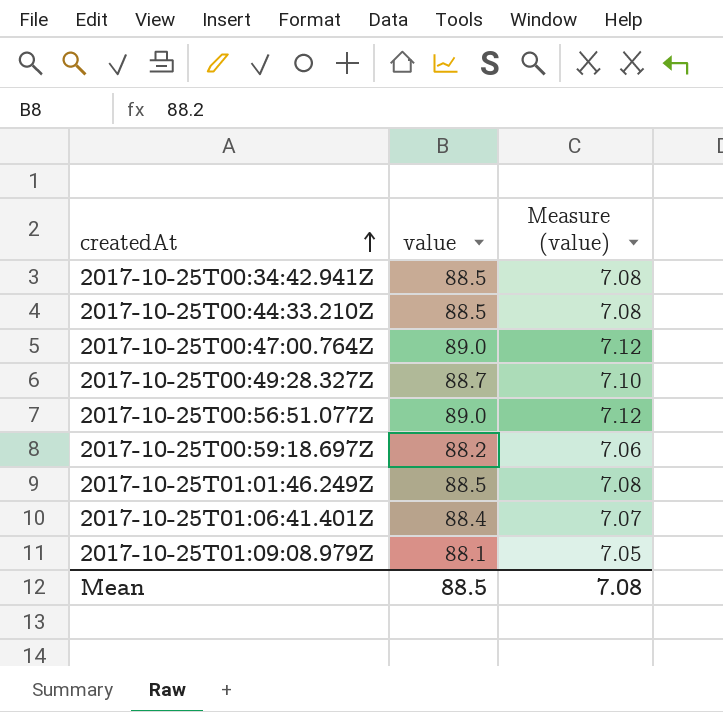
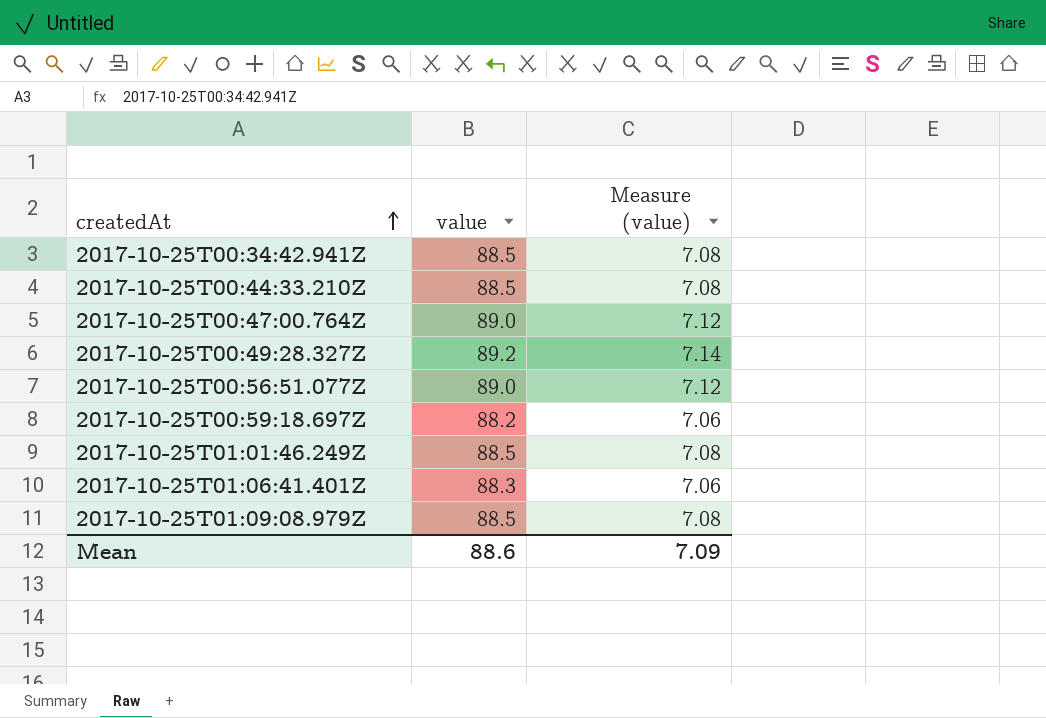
2017-10-25T00:49:28.327Z | value: 88.7 -> 89.2
2017-10-25T00:49:28.327Z | Measure (value): 7.10 -> 7.14
2017-10-25T01:06:41.401Z | value: 88.4 -> 88.3
2017-10-25T01:06:41.401Z | Measure (value): 7.07 -> 7.06
2017-10-25T01:09:08.979Z | value: 88.1 -> 88.5
2017-10-25T01:09:08.979Z | Measure (value): 7.05 -> 7.08
Mean | value: 88.5 -> 88.6
Mean | Measure (value): 7.08 -> 7.09

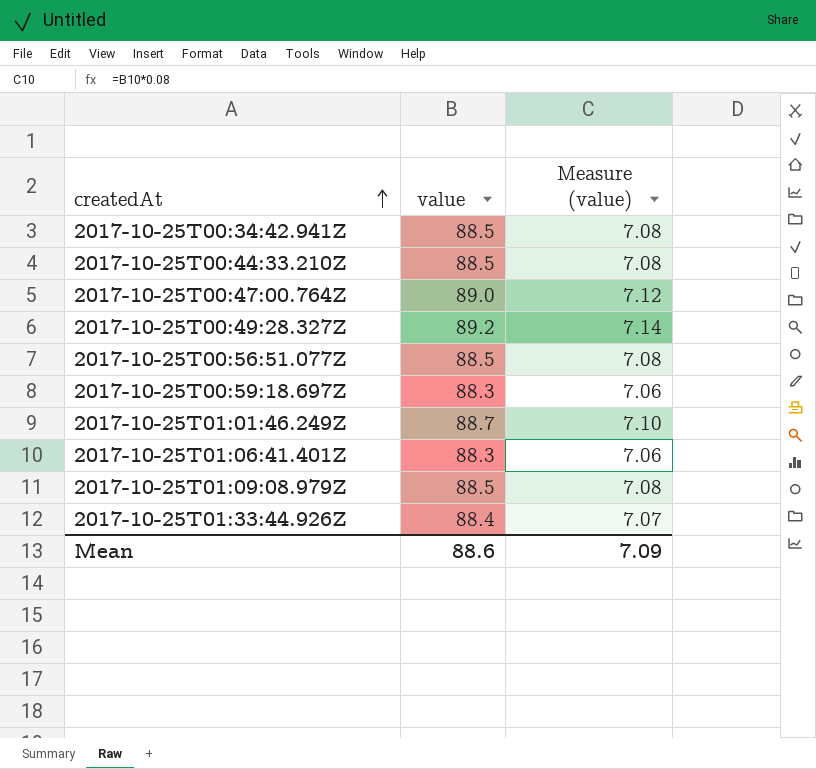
2017-10-25T00:56:51.077Z | value: 89.0 -> 88.5
2017-10-25T00:56:51.077Z | Measure (value): 7.12 -> 7.08
2017-10-25T00:59:18.697Z | value: 88.2 -> 88.3
2017-10-25T01:01:46.249Z | value: 88.5 -> 88.7
2017-10-25T01:01:46.249Z | Measure (value): 7.08 -> 7.10
row 2017-10-25T01:33:44.926Z: none -> 88.4 | 7.07

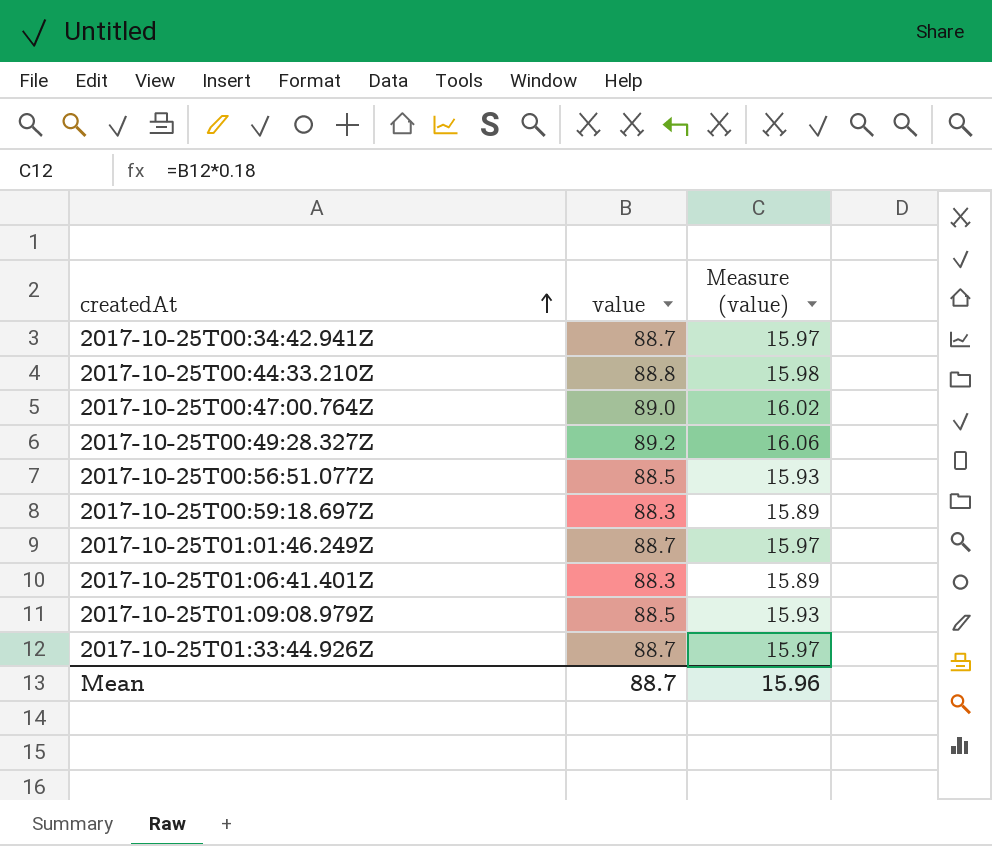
column Measure (value) | formula: [value] * 0.08 -> [value] * 0.18
2017-10-25T00:34:42.941Z | value: 88.5 -> 88.7
2017-10-25T00:44:33.210Z | value: 88.5 -> 88.8
2017-10-25T01:33:44.926Z | value: 88.4 -> 88.7
Mean | value: 88.6 -> 88.7
Mean | Measure (value): 7.09 -> 15.96

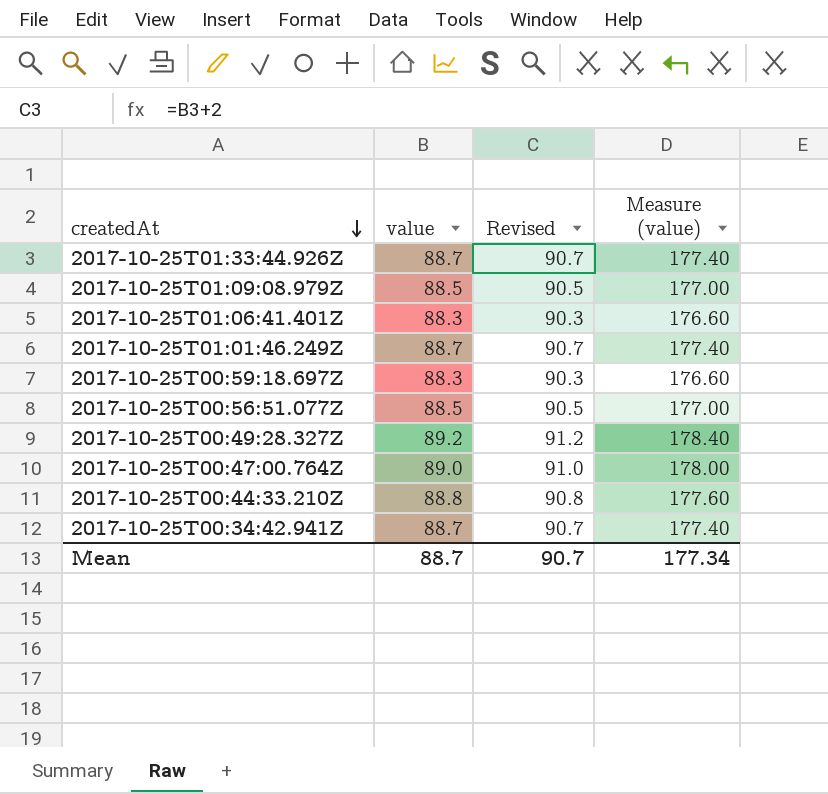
row order: createdAt ascending -> createdAt descending
column Revised | formula: none -> [value] + 2
column Measure (value) | formula: [value] * 0.18 -> [value] * 2
Mean | Measure (value): 15.96 -> 177.34

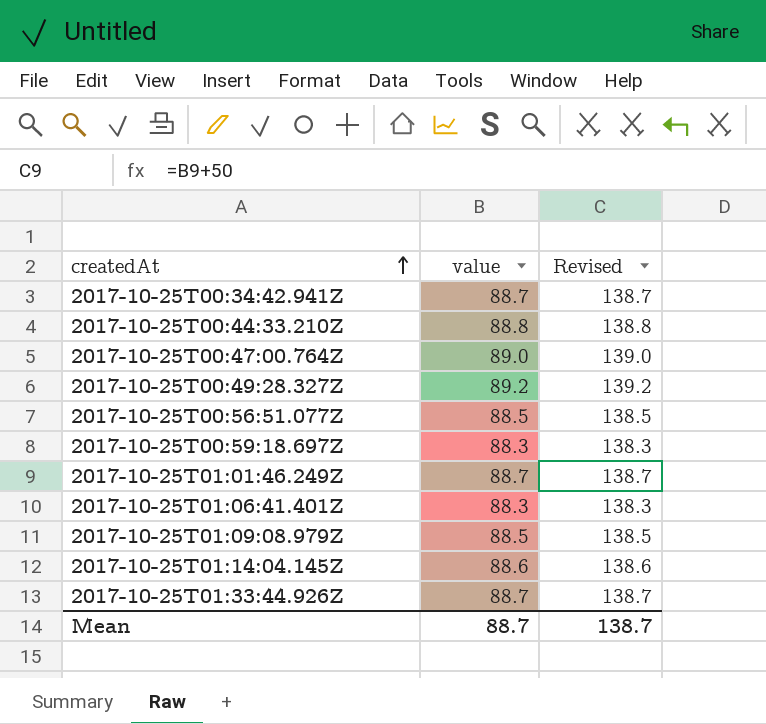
row order: createdAt descending -> createdAt ascending
column Measure (value) | formula: [value] * 2 -> none
column Revised | formula: [value] + 2 -> [value] + 50
row 2017-10-25T01:14:04.145Z: none -> 88.6 | 138.6
Mean | Revised: 90.7 -> 138.7

